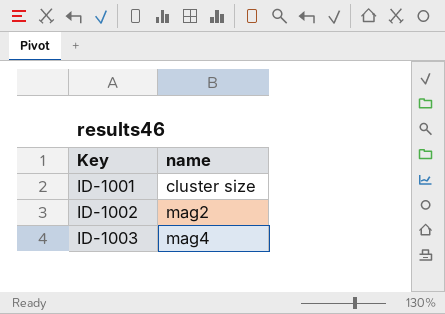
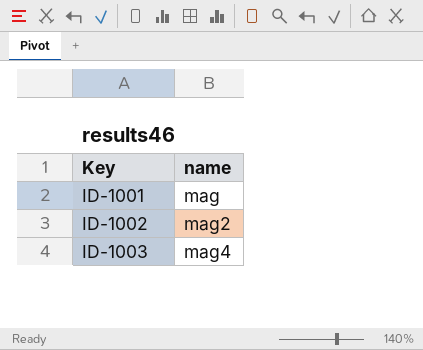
ID-1001 | name: cluster size -> mag

